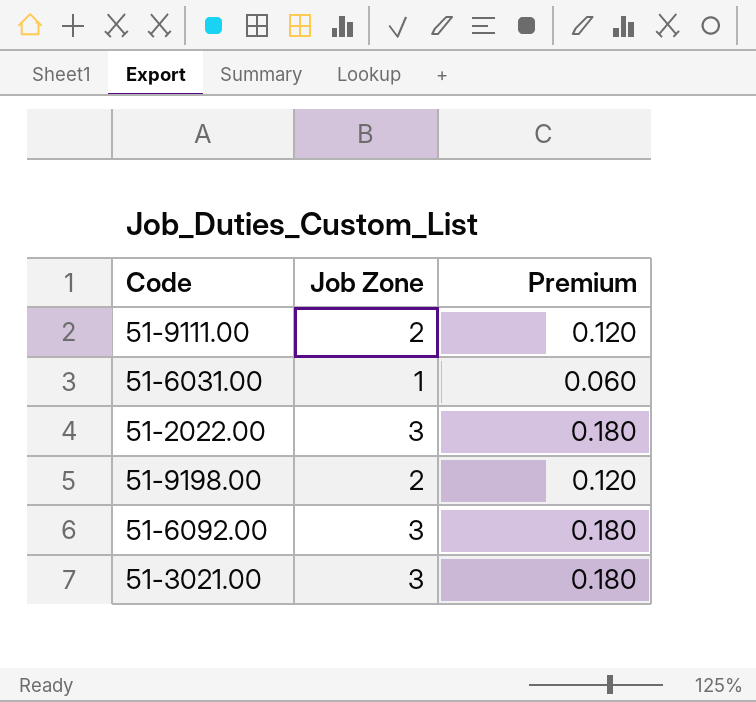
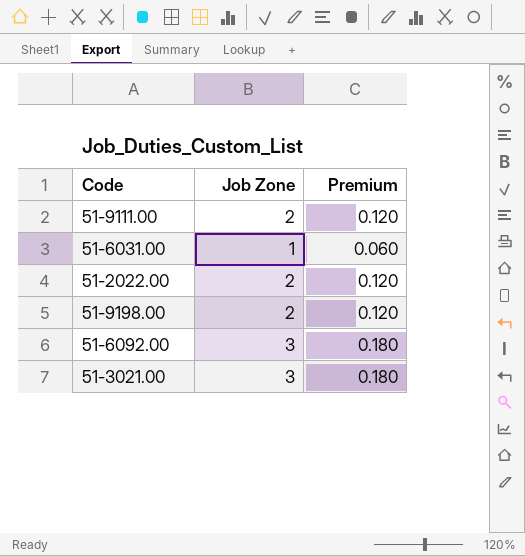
51-2022.00 | Job Zone: 3 -> 2
51-2022.00 | Premium: 0.180 -> 0.120

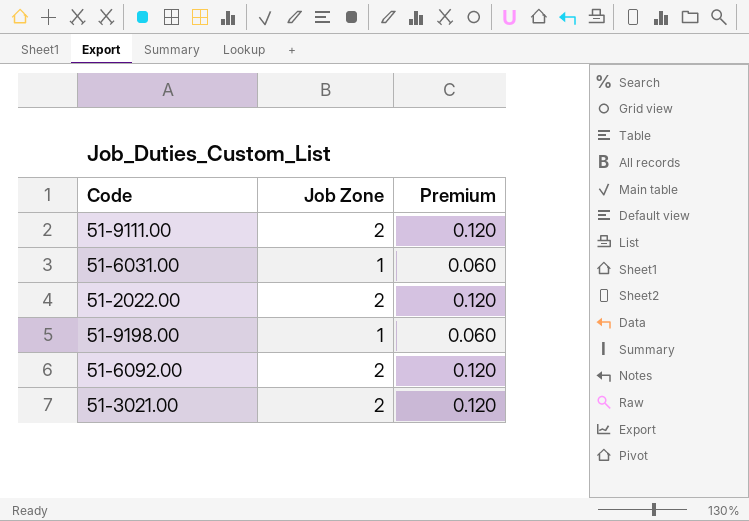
51-9198.00 | Job Zone: 2 -> 1
51-9198.00 | Premium: 0.120 -> 0.060
51-6092.00 | Job Zone: 3 -> 2
51-6092.00 | Premium: 0.180 -> 0.120
51-3021.00 | Job Zone: 3 -> 2
51-3021.00 | Premium: 0.180 -> 0.120

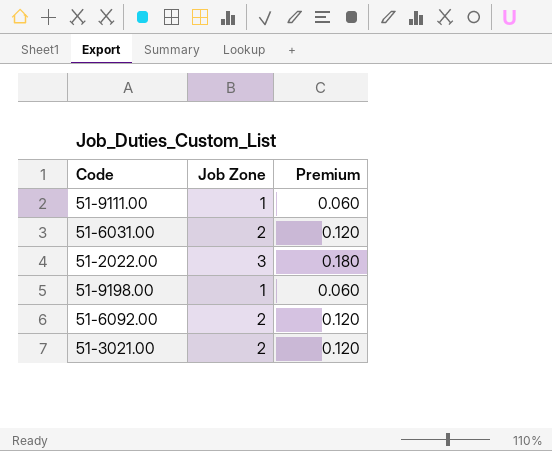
51-9111.00 | Job Zone: 2 -> 1
51-9111.00 | Premium: 0.120 -> 0.060
51-6031.00 | Job Zone: 1 -> 2
51-6031.00 | Premium: 0.060 -> 0.120
51-2022.00 | Job Zone: 2 -> 3
51-2022.00 | Premium: 0.120 -> 0.180

